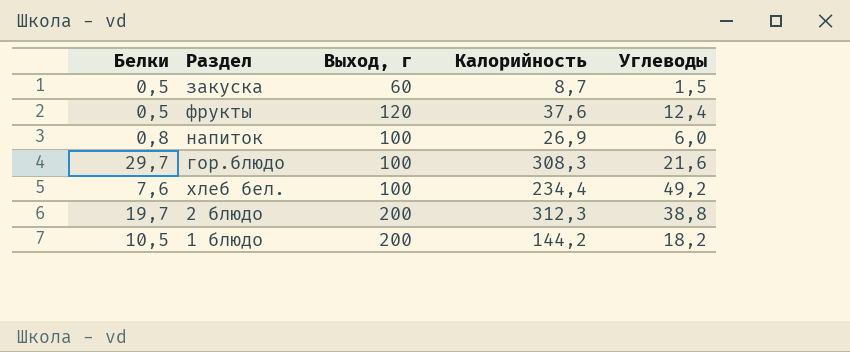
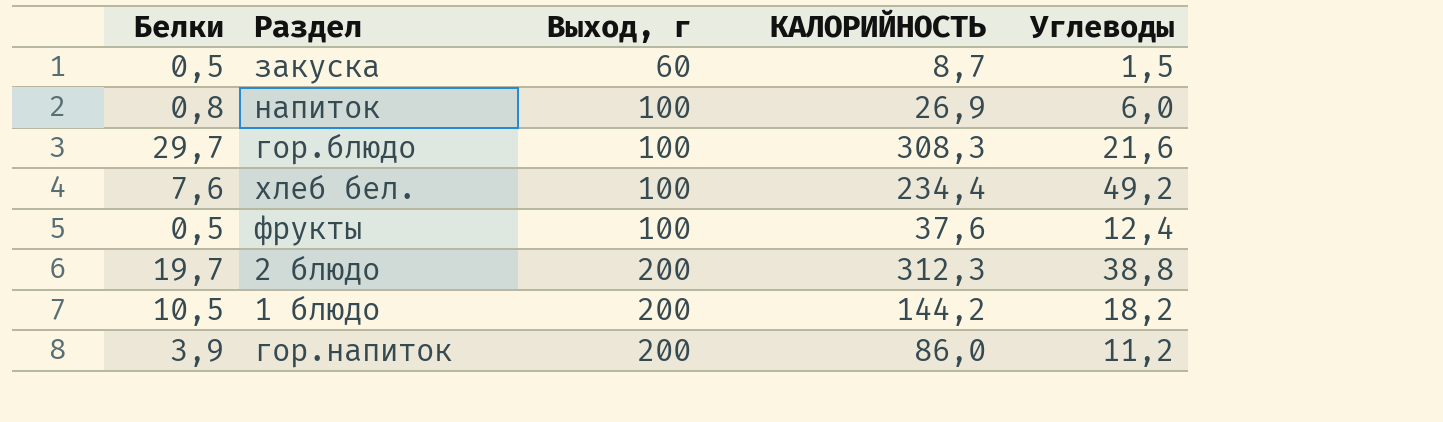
row order: none -> Выход, г ascending
column name: Калорийность -> КАЛОРИЙНОСТЬ
фрукты | Выход, г: 120 -> 100
row гор.напиток: none -> 3,9 | 200 | 86,0 | 11,2

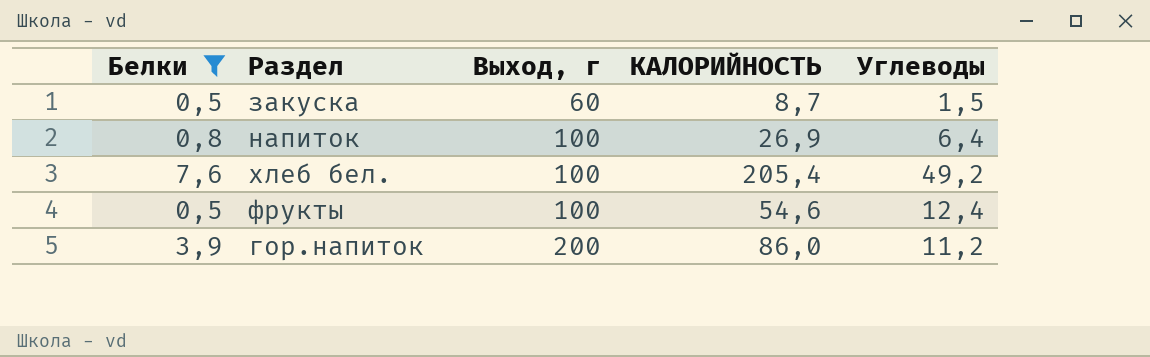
filter: none -> Белки <= 7,6
напиток | Углеводы: 6,0 -> 6,4
хлеб бел. | КАЛОРИЙНОСТЬ: 234,4 -> 205,4
фрукты | КАЛОРИЙНОСТЬ: 37,6 -> 54,6

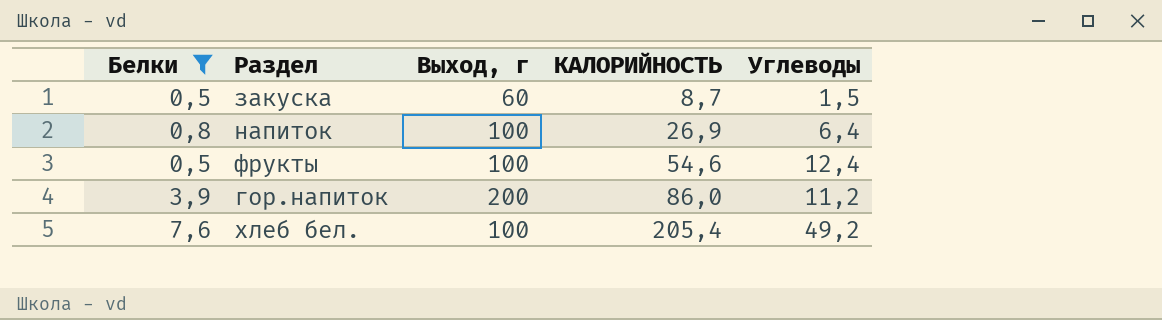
row order: Выход, г ascending -> КАЛОРИЙНОСТЬ ascending

